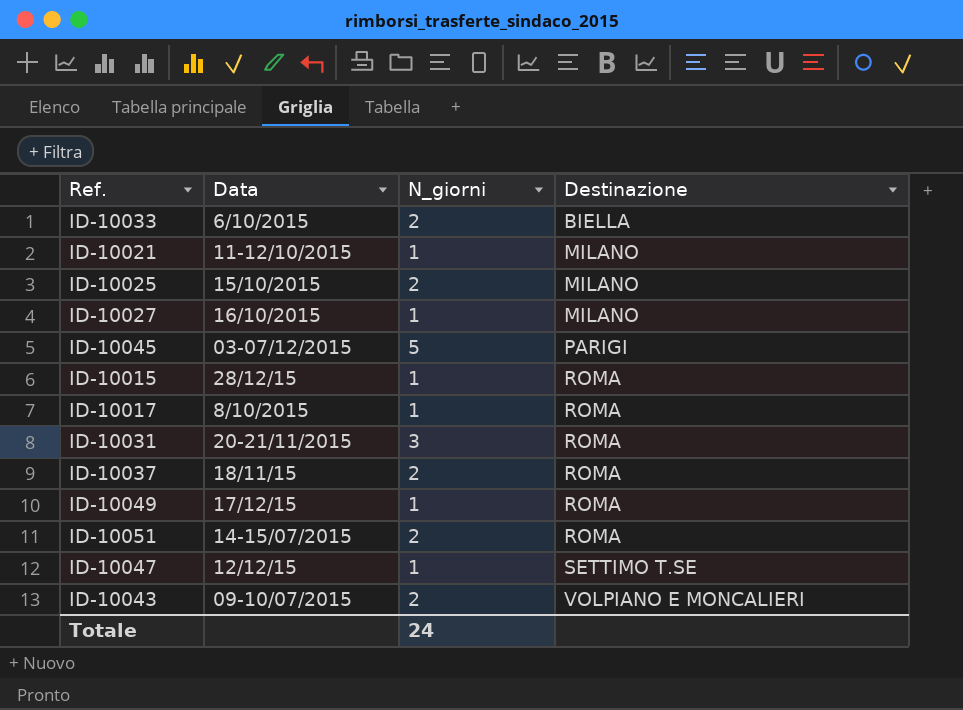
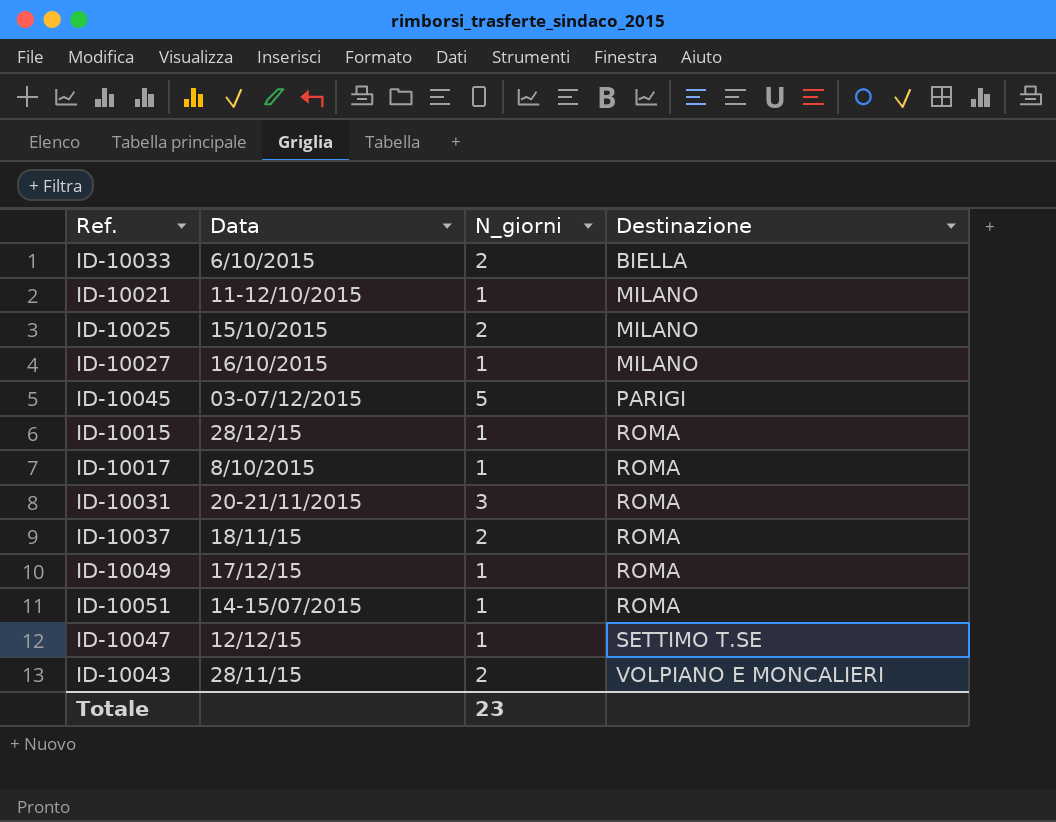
ID-10051 | N_giorni: 2 -> 1
ID-10043 | Data: 09-10/07/2015 -> 28/11/15
Totale | N_giorni: 24 -> 23

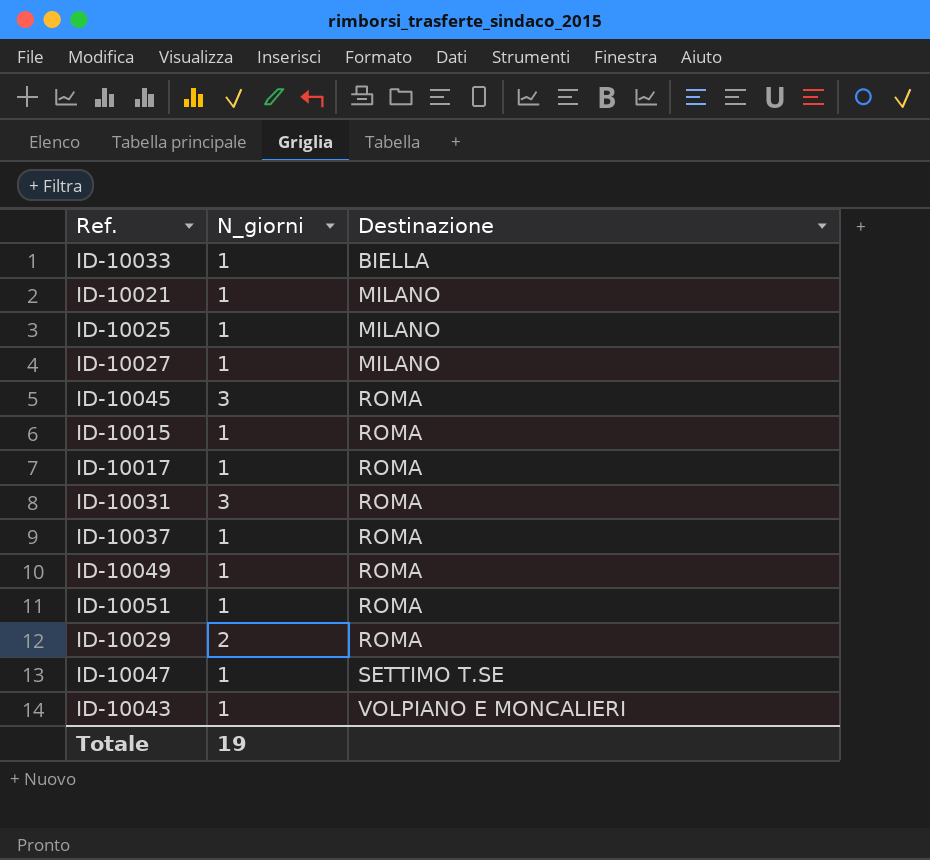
column Data | position: 2 -> none
ID-10033 | N_giorni: 2 -> 1
ID-10025 | N_giorni: 2 -> 1
ID-10045 | N_giorni: 5 -> 3
ID-10045 | Destinazione: PARIGI -> ROMA
ID-10037 | N_giorni: 2 -> 1
row ID-10029: none -> 2 | ROMA
ID-10043 | N_giorni: 2 -> 1
Totale | N_giorni: 23 -> 19

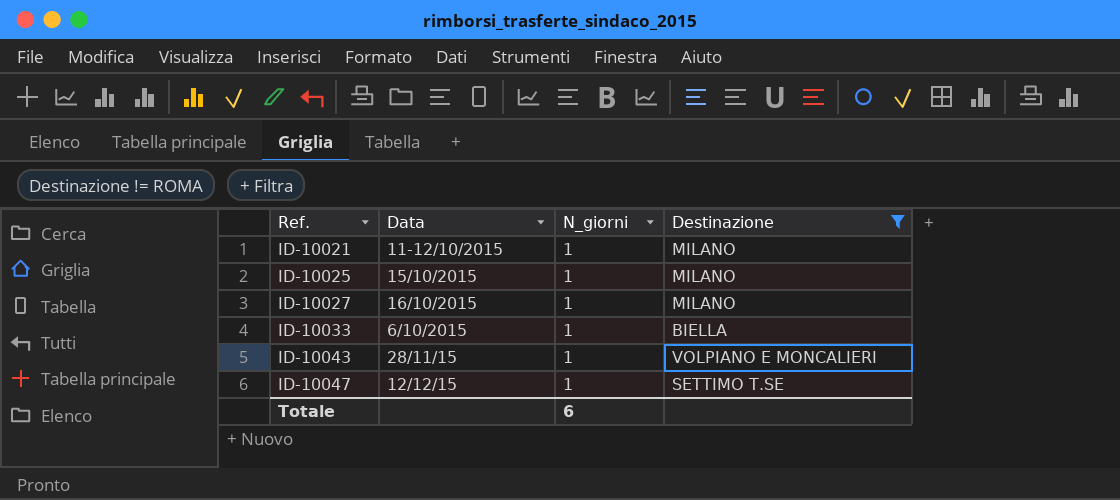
filter: none -> Destinazione != ROMA
row order: Destinazione ascending -> Ref. ascending
column Data | position: none -> 2
Totale | N_giorni: 19 -> 6

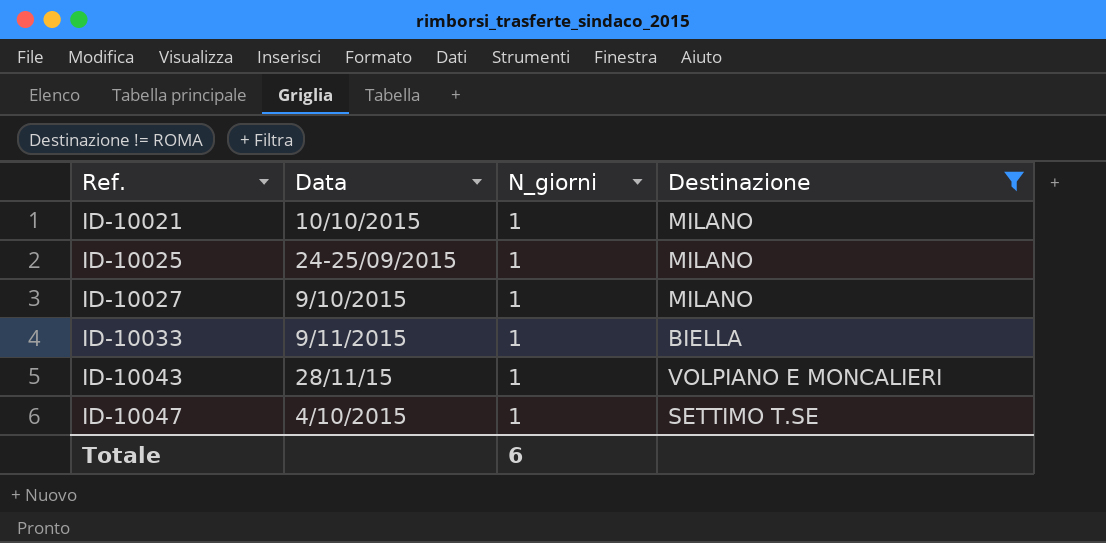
ID-10021 | Data: 11-12/10/2015 -> 10/10/2015
ID-10025 | Data: 15/10/2015 -> 24-25/09/2015
ID-10027 | Data: 16/10/2015 -> 9/10/2015
ID-10033 | Data: 6/10/2015 -> 9/11/2015
ID-10047 | Data: 12/12/15 -> 4/10/2015

